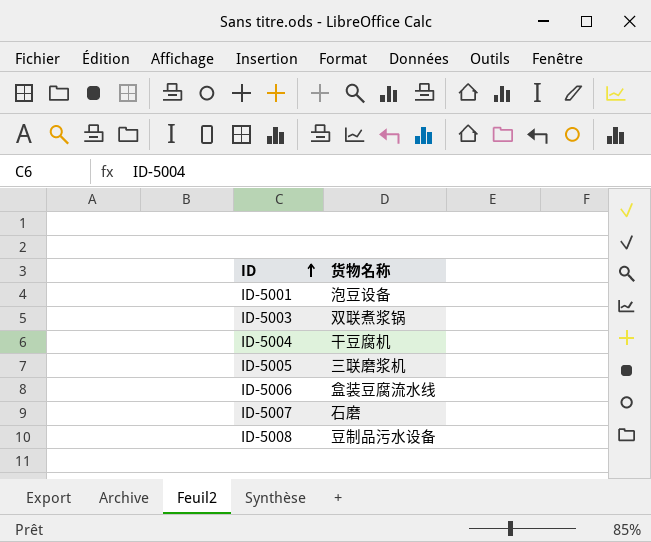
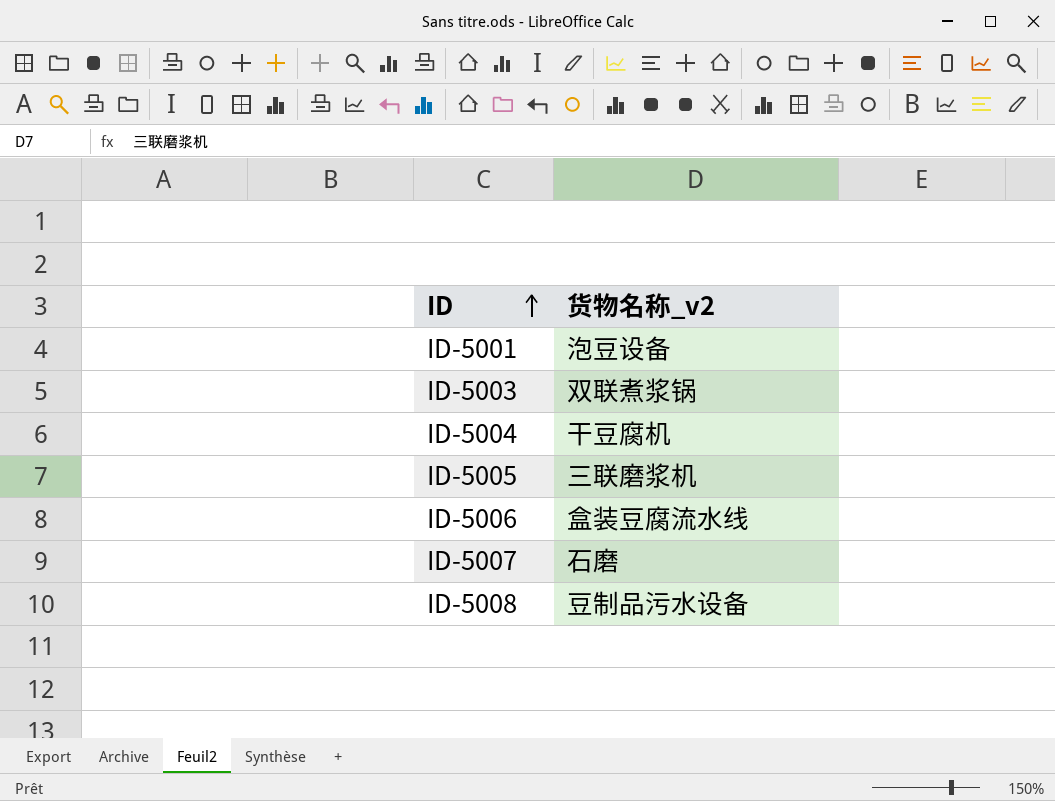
column name: 货物名称 -> 货物名称_v2

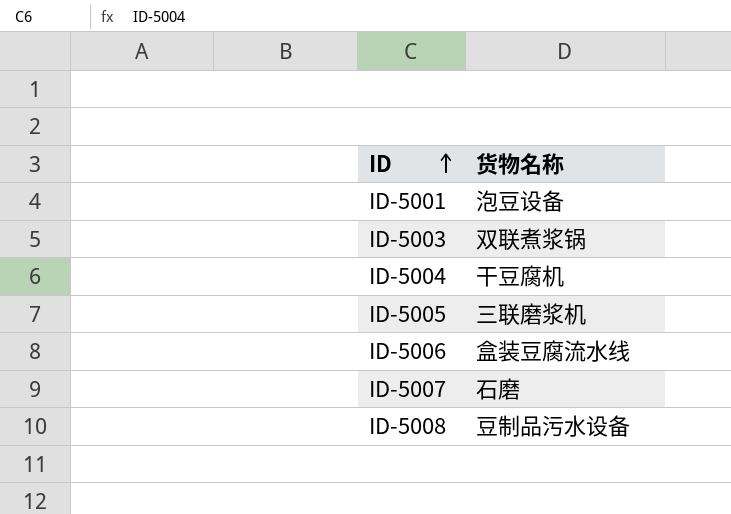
column name: 货物名称_v2 -> 货物名称

